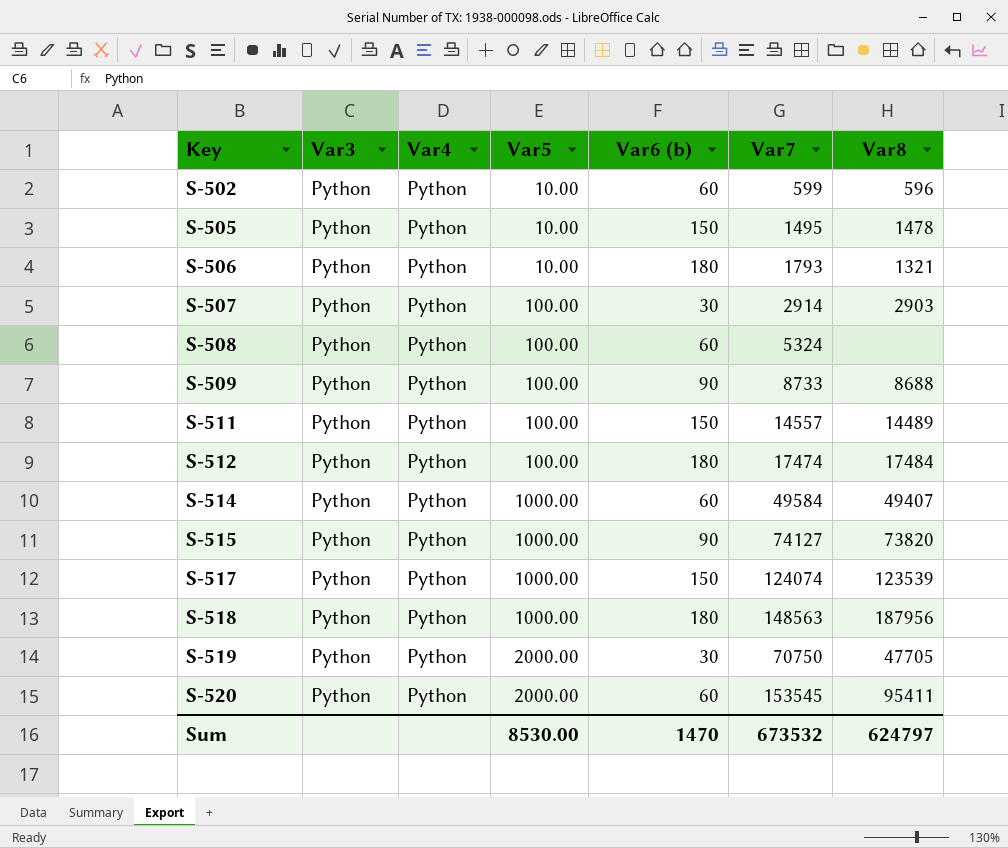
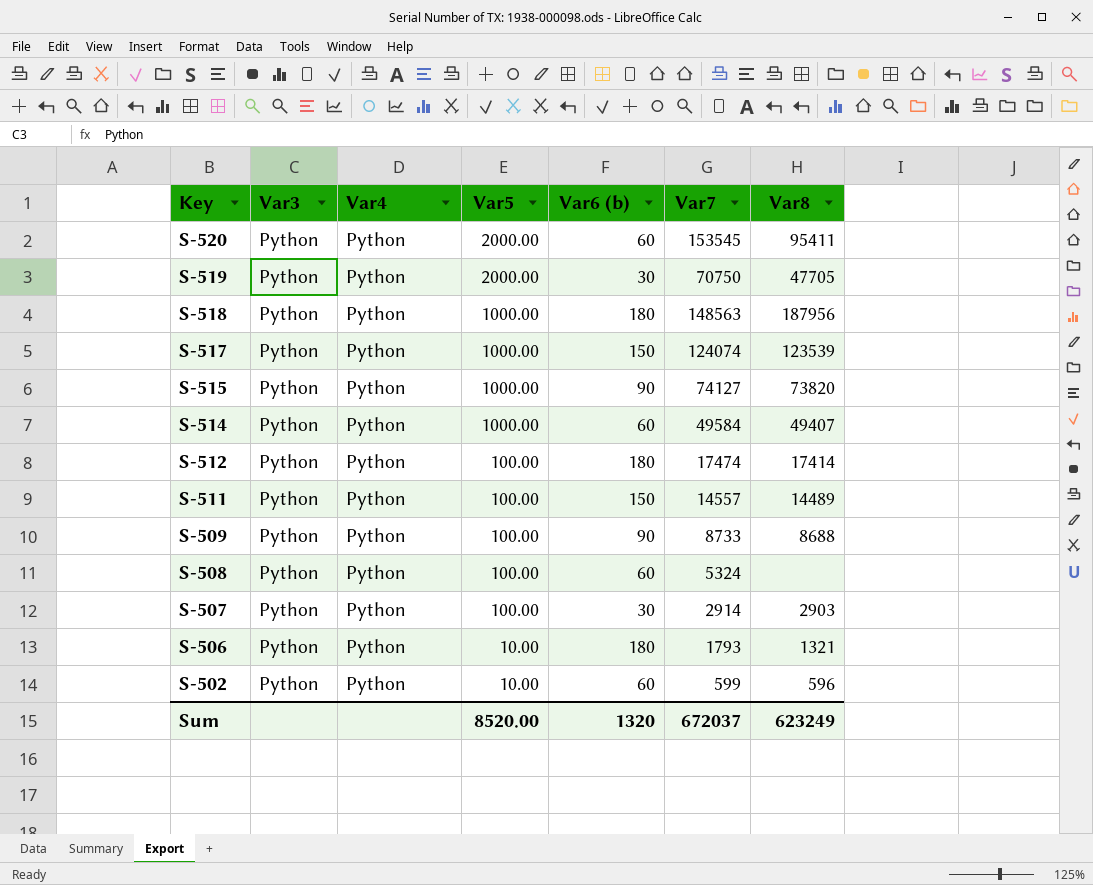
row order: Key ascending -> Key descending
row S-505: Python | Python | 10.00 | 150 | 1495 | 1478 -> none
S-512 | Var8: 17484 -> 17414
Sum | Var5: 8530.00 -> 8520.00
Sum | Var6 (b): 1470 -> 1320
Sum | Var7: 673532 -> 672037
Sum | Var8: 624797 -> 623249

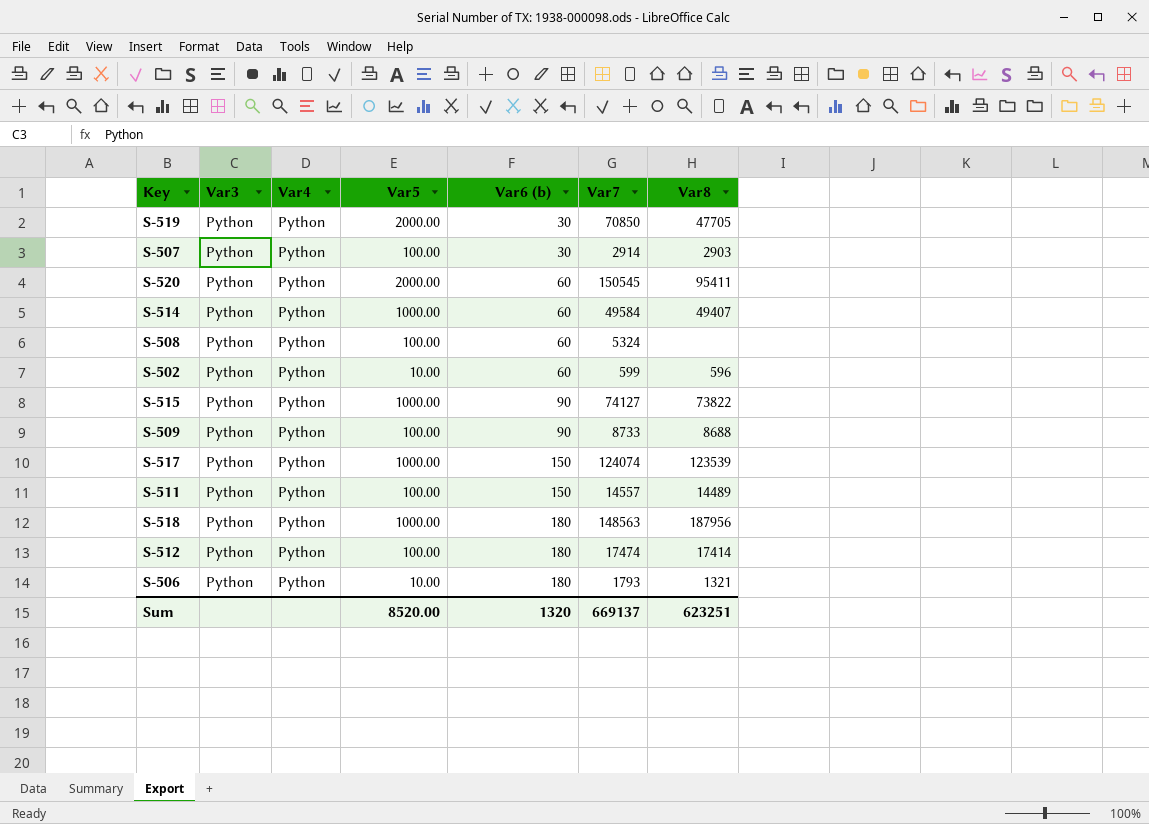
row order: Key descending -> Var6 (b) ascending
S-519 | Var7: 70750 -> 70850
S-520 | Var7: 153545 -> 150545
S-515 | Var8: 73820 -> 73822
Sum | Var7: 672037 -> 669137
Sum | Var8: 623249 -> 623251

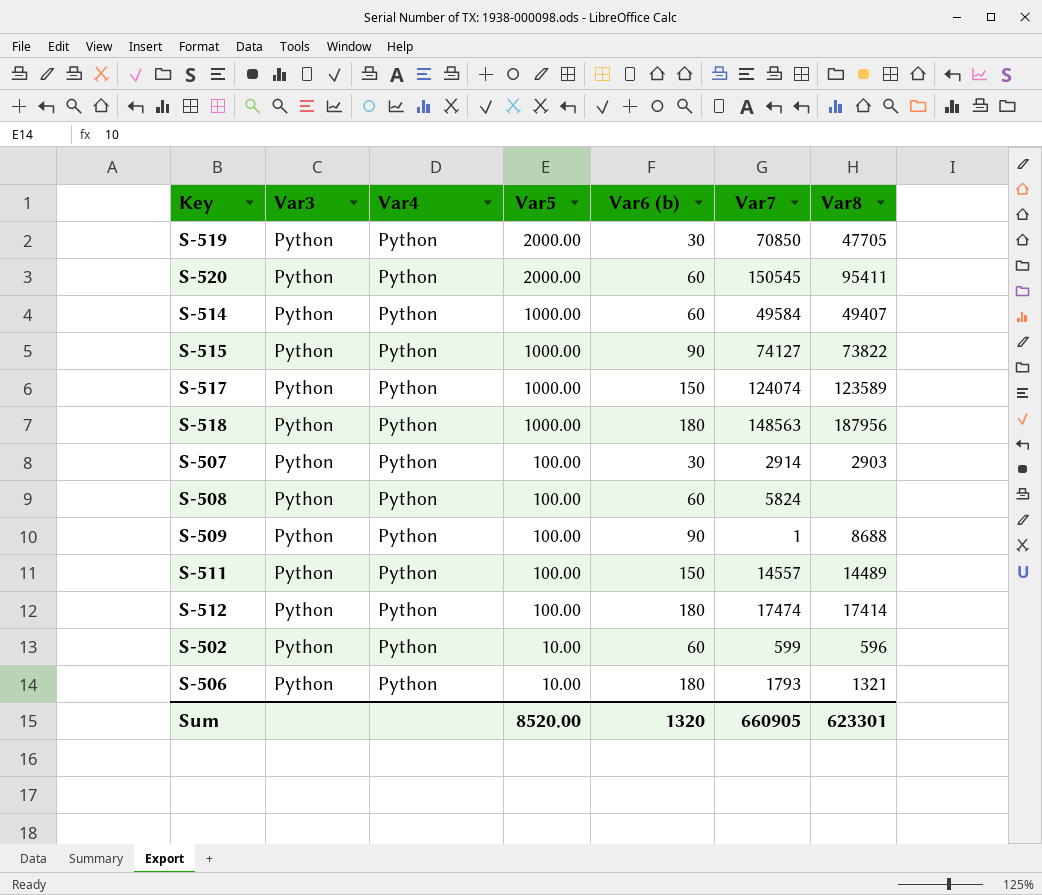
row order: Var6 (b) ascending -> Var5 descending
S-517 | Var8: 123539 -> 123589
S-508 | Var7: 5324 -> 5824
S-509 | Var7: 8733 -> 1
Sum | Var7: 669137 -> 660905
Sum | Var8: 623251 -> 623301

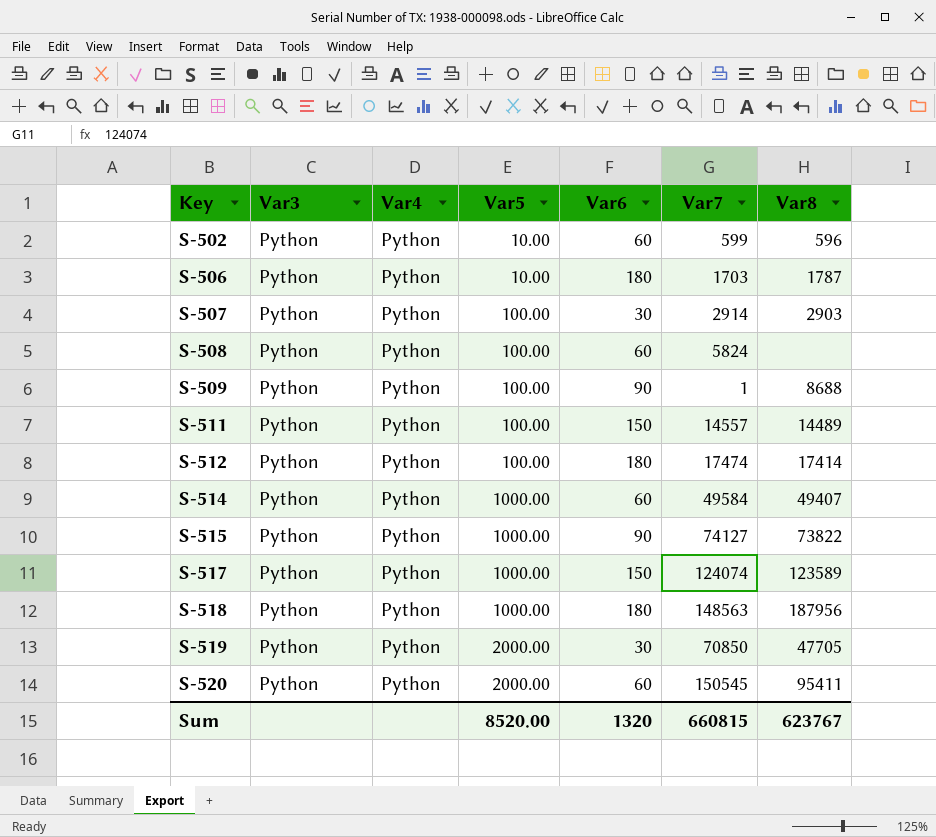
row order: Var5 descending -> Key ascending
column name: Var6 (b) -> Var6
S-506 | Var7: 1793 -> 1703
S-506 | Var8: 1321 -> 1787
Sum | Var7: 660905 -> 660815
Sum | Var8: 623301 -> 623767

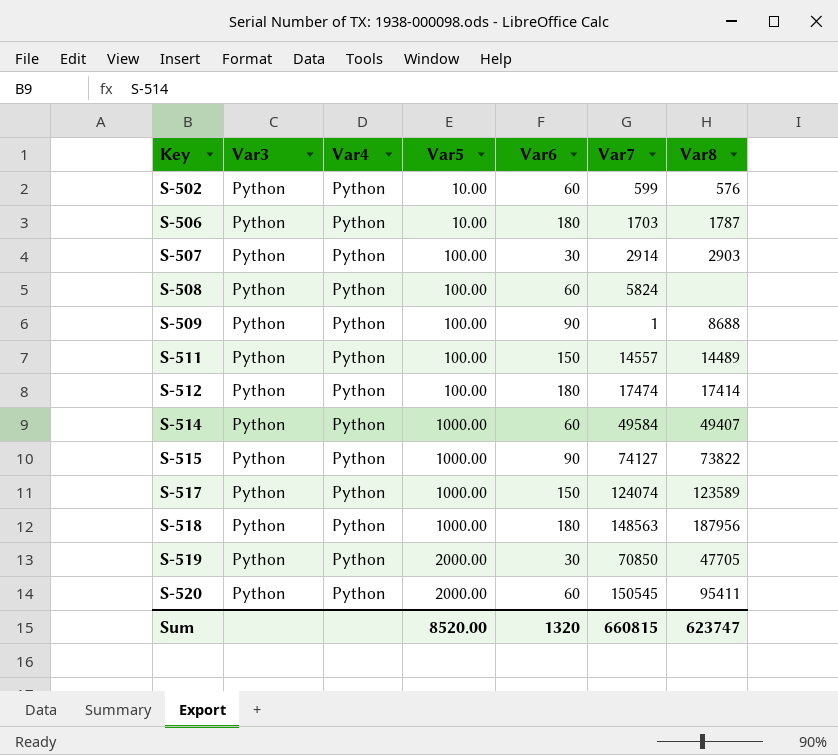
S-502 | Var8: 596 -> 576
Sum | Var8: 623767 -> 623747

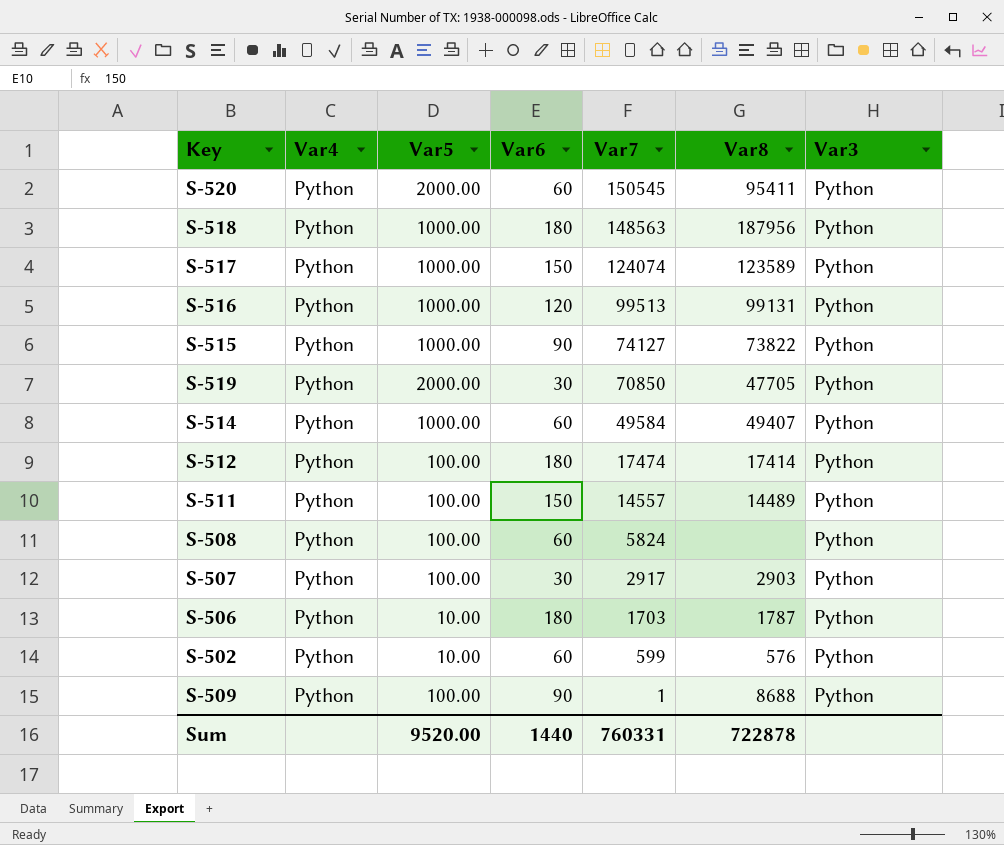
row order: Key ascending -> Var7 descending
column Var3 | position: 2 -> 7
row S-516: none -> Python | 1000.00 | 120 | 99513 | 99131 | Python
S-507 | Var7: 2914 -> 2917
Sum | Var5: 8520.00 -> 9520.00
Sum | Var6: 1320 -> 1440
Sum | Var7: 660815 -> 760331
Sum | Var8: 623747 -> 722878

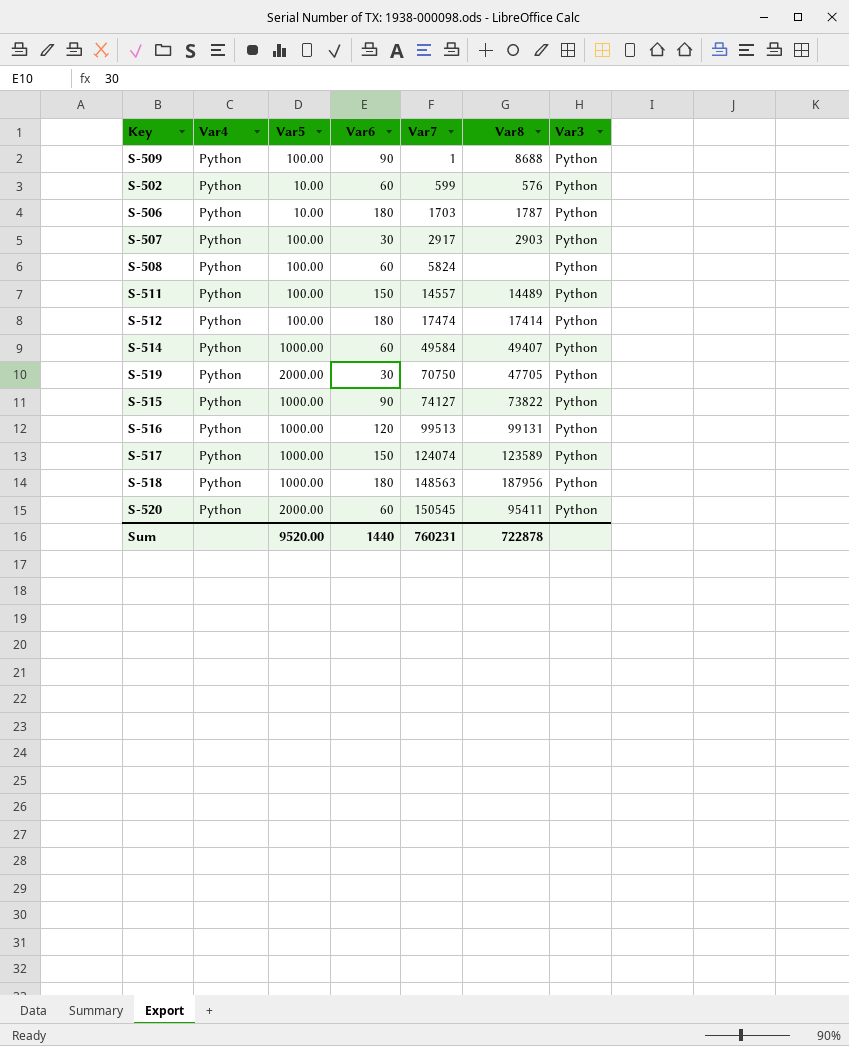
row order: Var7 descending -> Var7 ascending
S-519 | Var7: 70850 -> 70750
Sum | Var7: 760331 -> 760231

